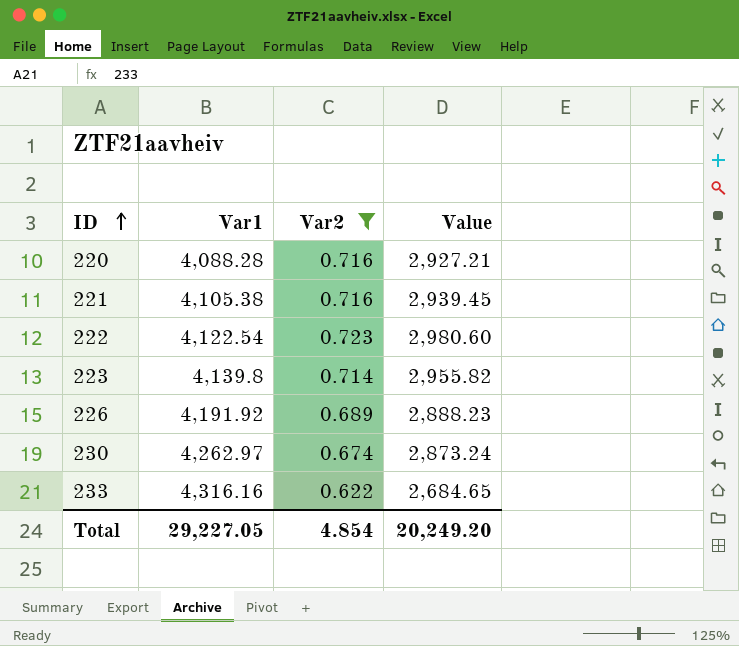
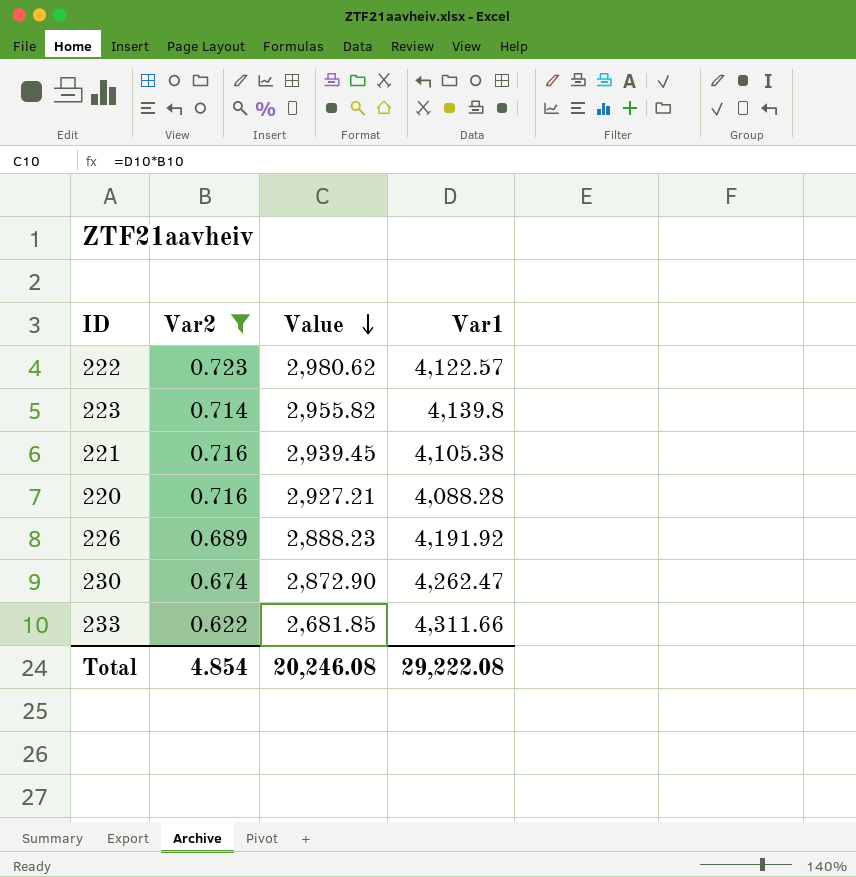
row order: ID ascending -> Value descending
column Var1 | position: 2 -> 4
222 | Value: 2,980.60 -> 2,980.62
222 | Var1: 4,122.54 -> 4,122.57
230 | Value: 2,873.24 -> 2,872.90
230 | Var1: 4,262.97 -> 4,262.47
233 | Value: 2,684.65 -> 2,681.85
233 | Var1: 4,316.16 -> 4,311.66
Total | Value: 20,249.20 -> 20,246.08
Total | Var1: 29,227.05 -> 29,222.08

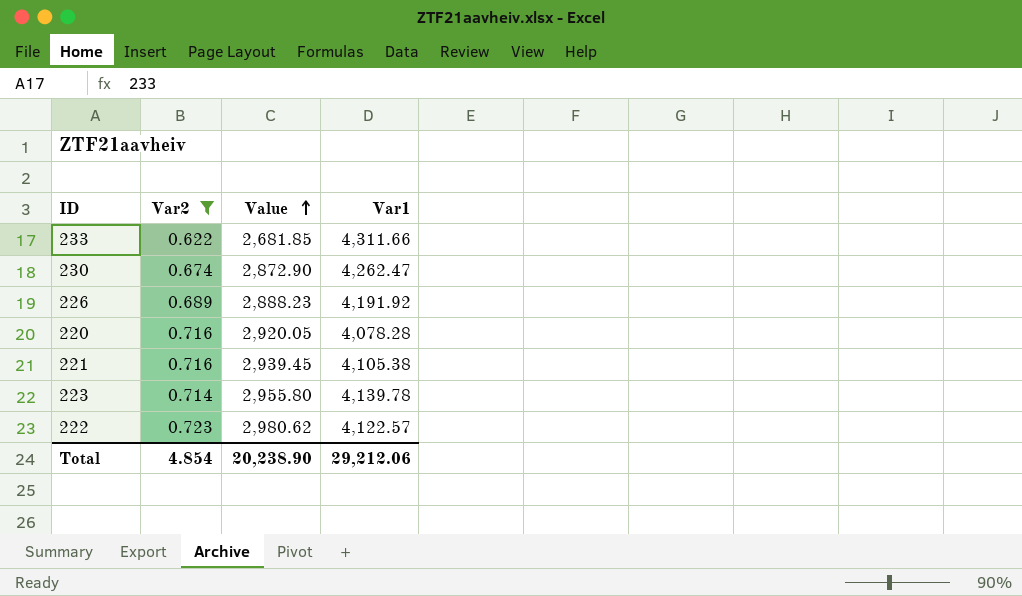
row order: Value descending -> Value ascending
220 | Value: 2,927.21 -> 2,920.05
220 | Var1: 4,088.28 -> 4,078.28
223 | Value: 2,955.82 -> 2,955.80
223 | Var1: 4,139.8 -> 4,139.78
Total | Value: 20,246.08 -> 20,238.90
Total | Var1: 29,222.08 -> 29,212.06

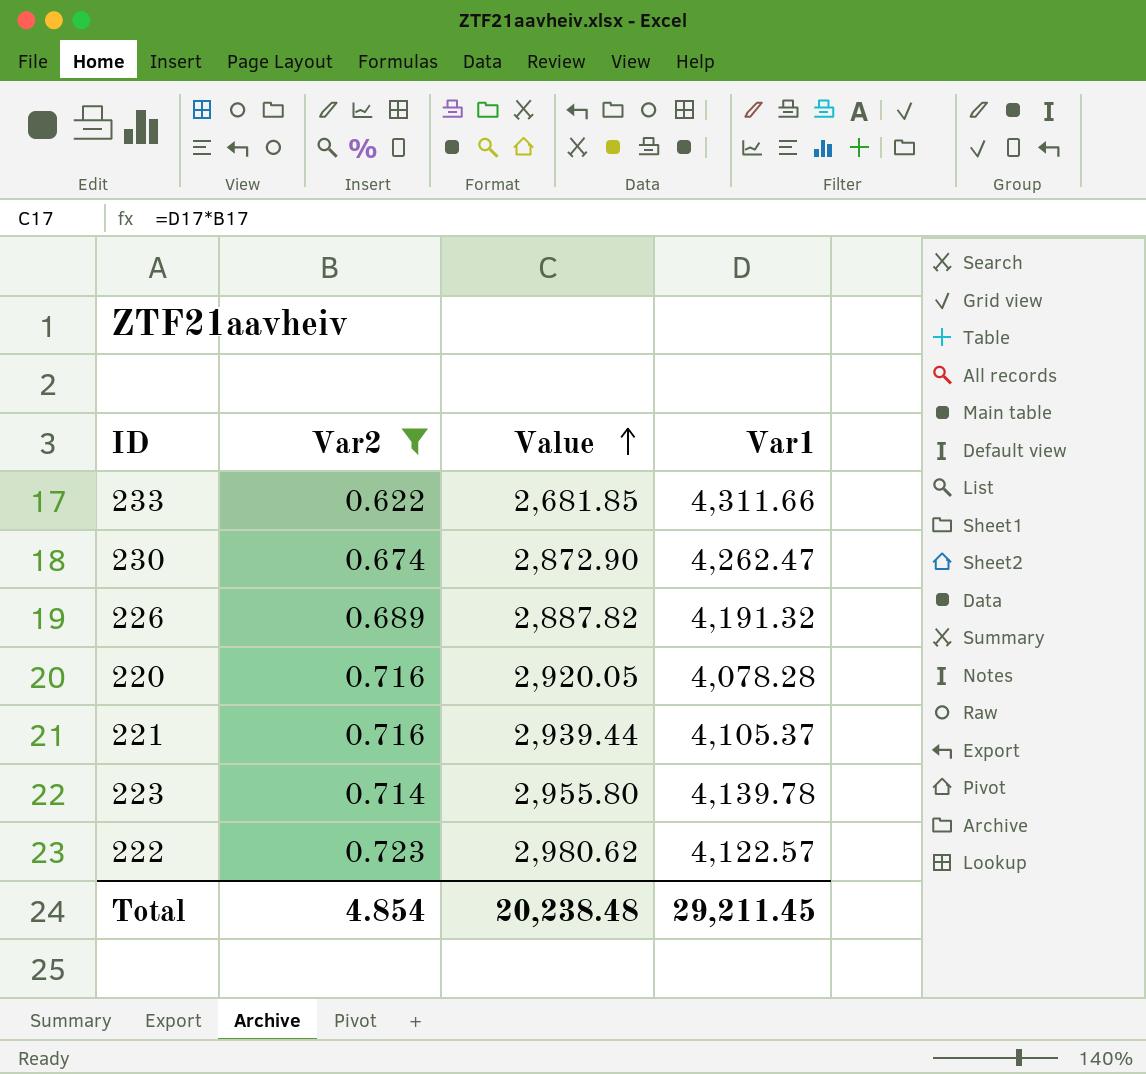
226 | Value: 2,888.23 -> 2,887.82
226 | Var1: 4,191.92 -> 4,191.32
221 | Value: 2,939.45 -> 2,939.44
221 | Var1: 4,105.38 -> 4,105.37
Total | Value: 20,238.90 -> 20,238.48
Total | Var1: 29,212.06 -> 29,211.45

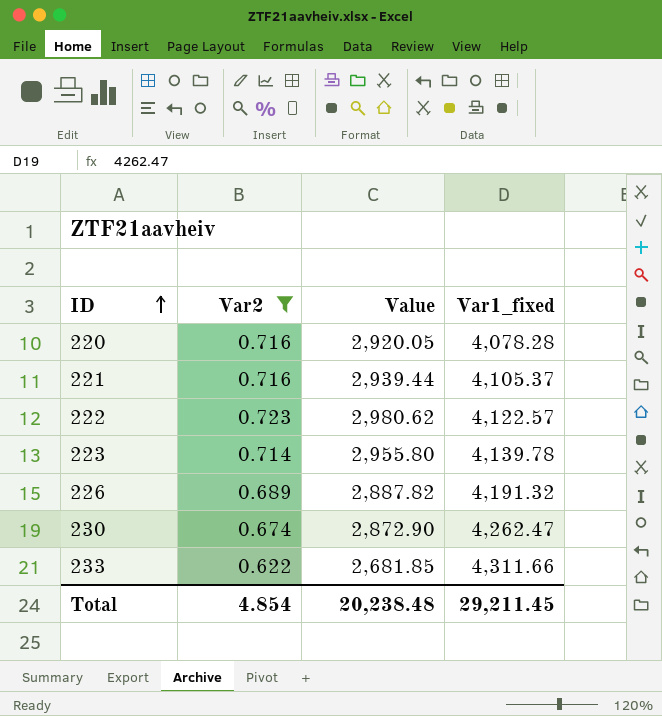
row order: Value ascending -> ID ascending
column name: Var1 -> Var1_fixed

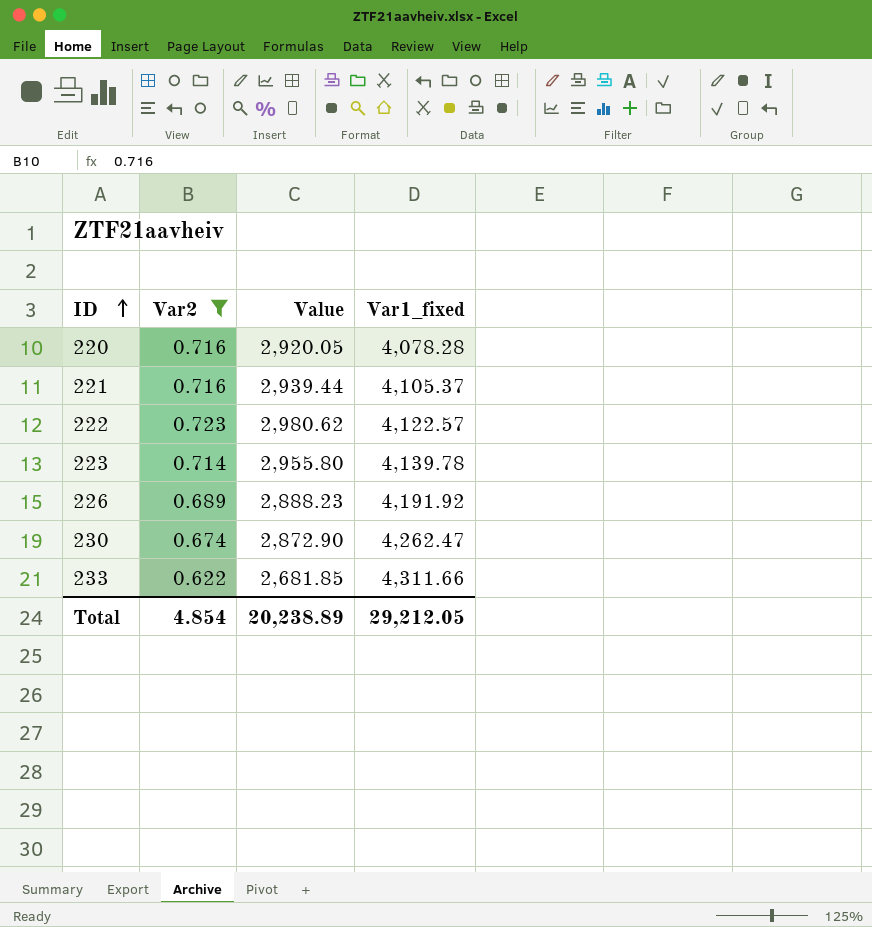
226 | Value: 2,887.82 -> 2,888.23
226 | Var1_fixed: 4,191.32 -> 4,191.92
Total | Value: 20,238.48 -> 20,238.89
Total | Var1_fixed: 29,211.45 -> 29,212.05

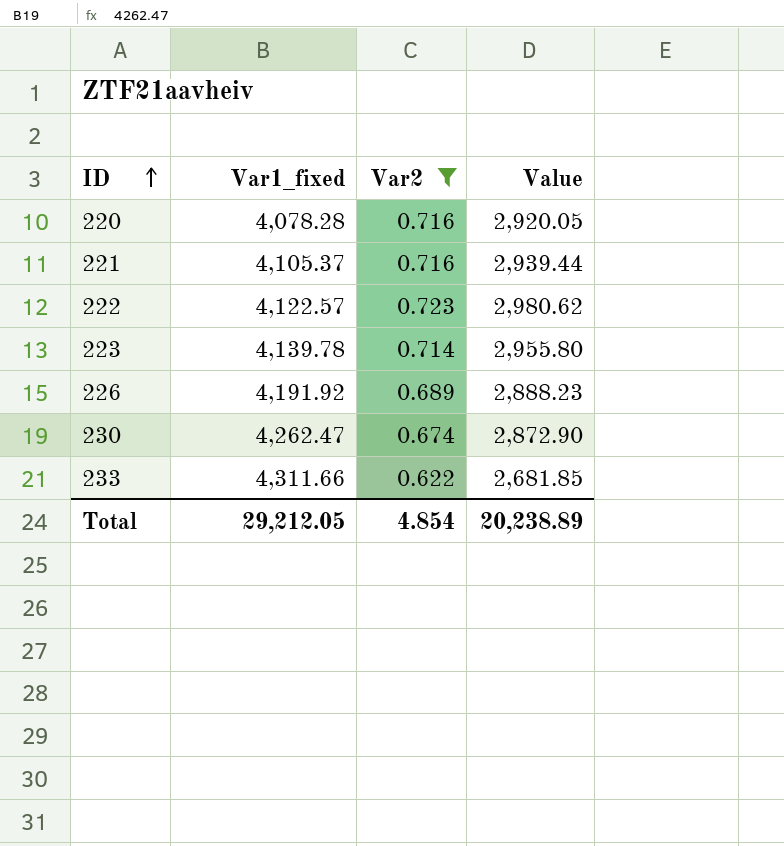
column Var1_fixed | position: 4 -> 2

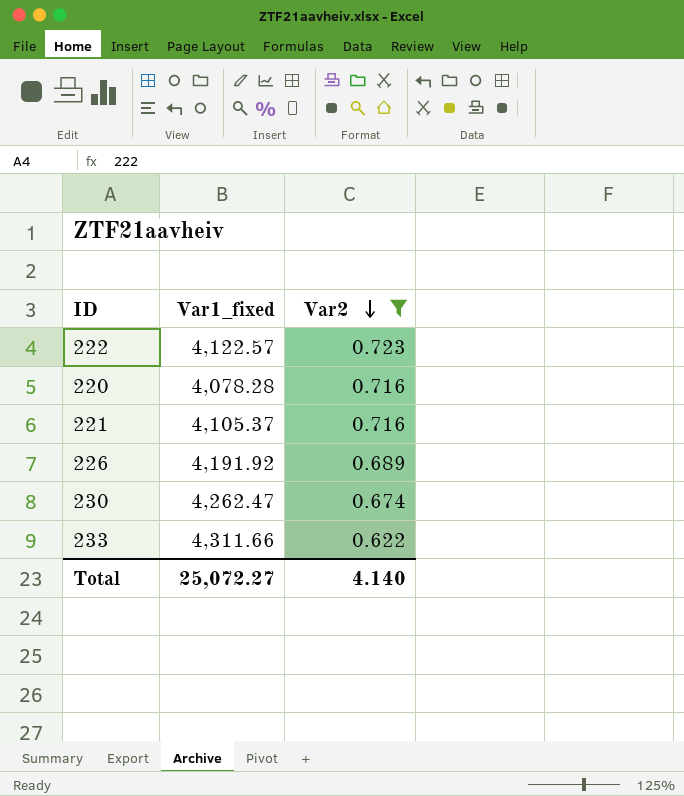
row order: ID ascending -> Var2 descending
column Value | formula: [Var1_fixed] * [Var2] -> none
row 223: 4,139.78 | 0.714 | 2,955.80 -> none
Total | Var1_fixed: 29,212.05 -> 25,072.27
Total | Var2: 4.854 -> 4.140

